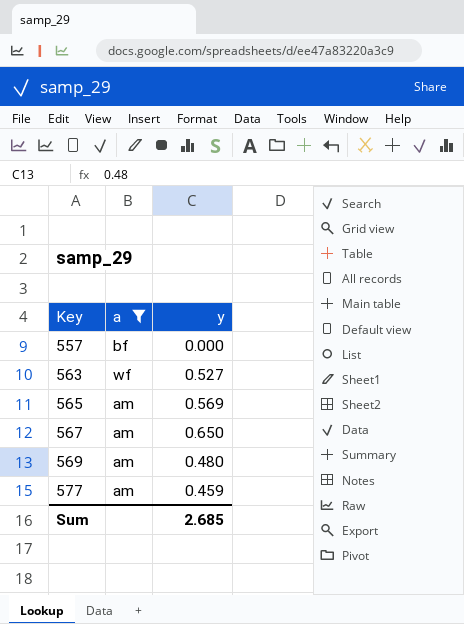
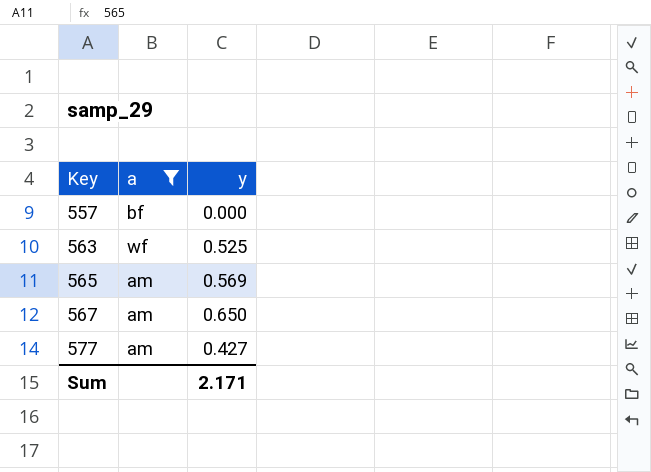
row 569: am | 0.480 -> none
563 | y: 0.527 -> 0.525
577 | y: 0.459 -> 0.427
Sum | y: 2.685 -> 2.171

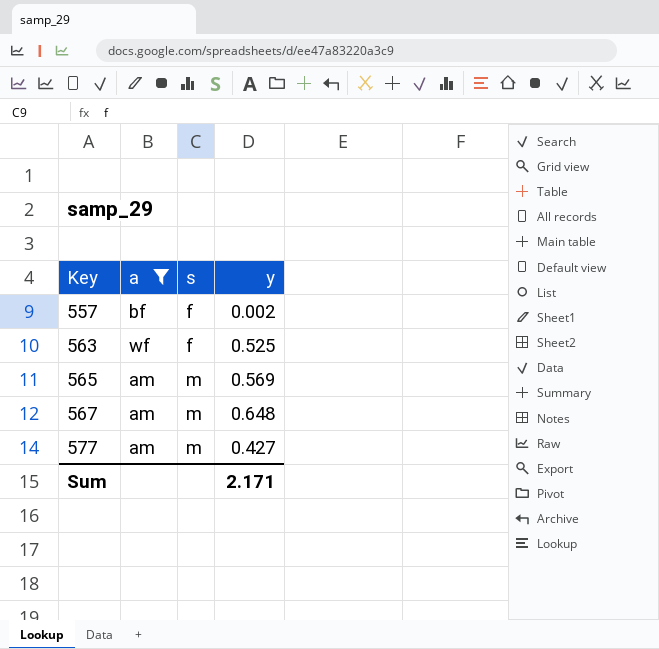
column s | position: none -> 3
557 | y: 0.000 -> 0.002
567 | y: 0.650 -> 0.648

